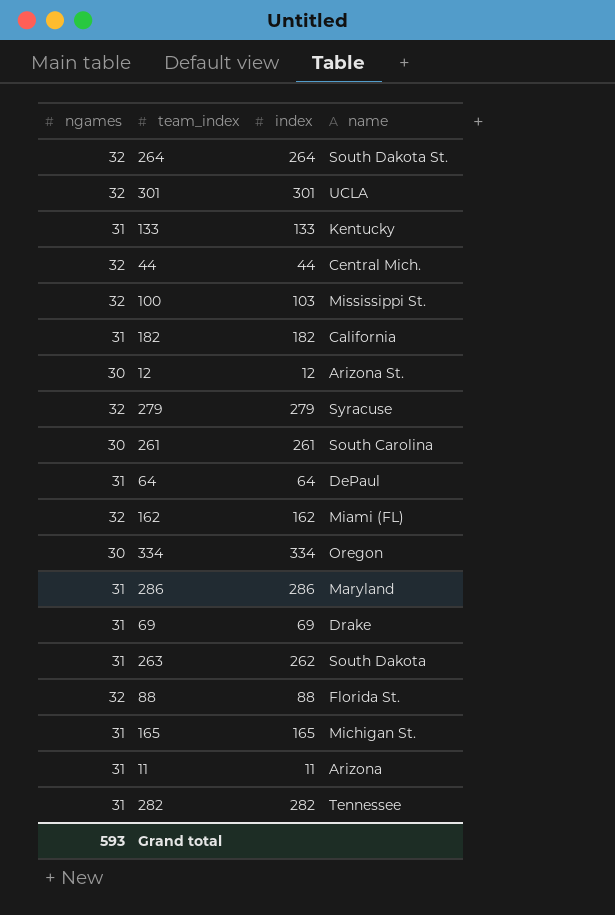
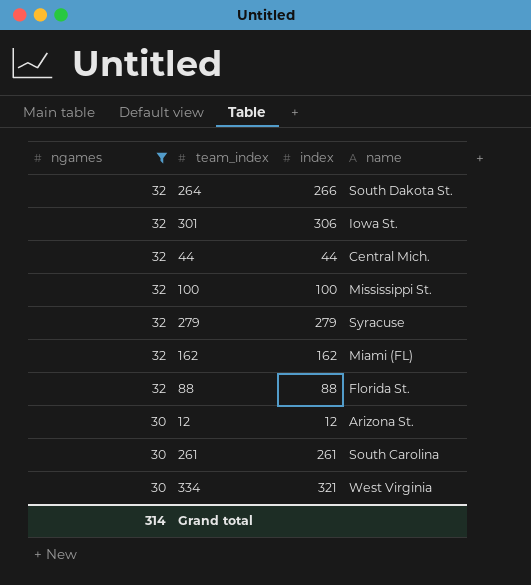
filter: none -> ngames != 31
row order: none -> ngames descending
264 | index: 264 -> 266
301 | index: 301 -> 306
301 | name: UCLA -> Iowa St.
100 | index: 103 -> 100
334 | index: 334 -> 321
334 | name: Oregon -> West Virginia
Grand total | ngames: 593 -> 314

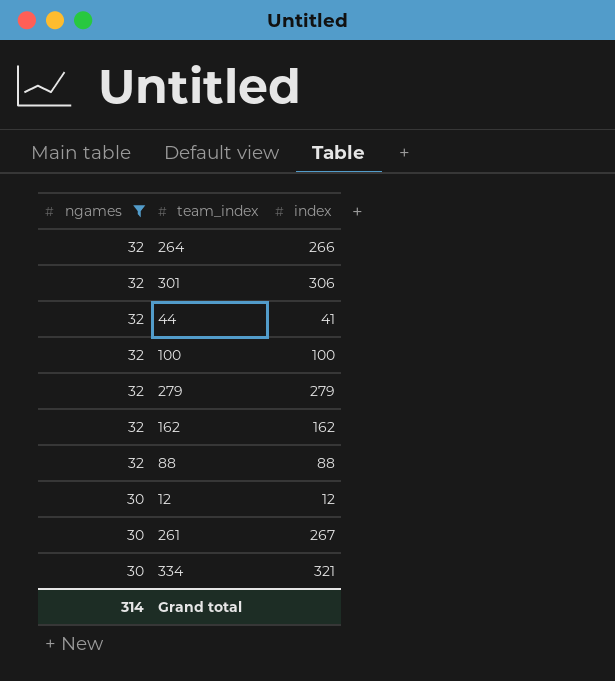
column name | position: 4 -> none
44 | index: 44 -> 41
261 | index: 261 -> 267

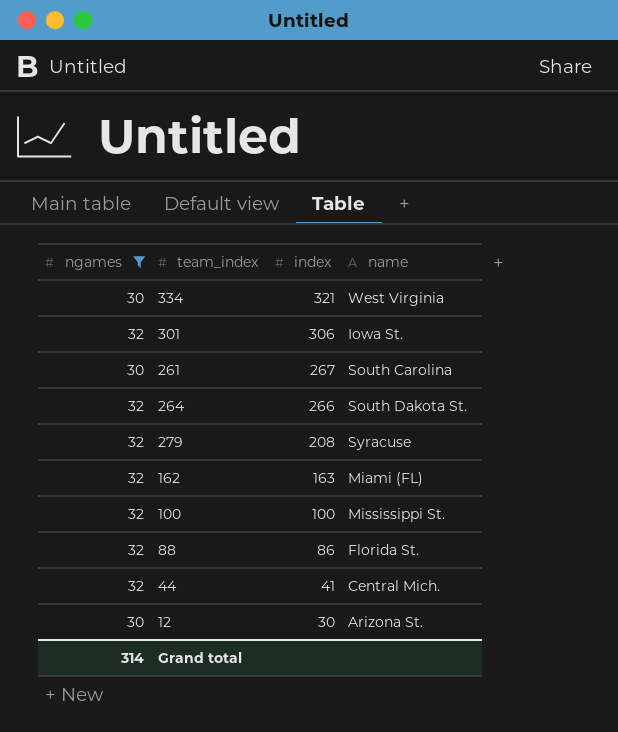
row order: ngames descending -> index descending
column name | position: none -> 4
279 | index: 279 -> 208
162 | index: 162 -> 163
88 | index: 88 -> 86
12 | index: 12 -> 30

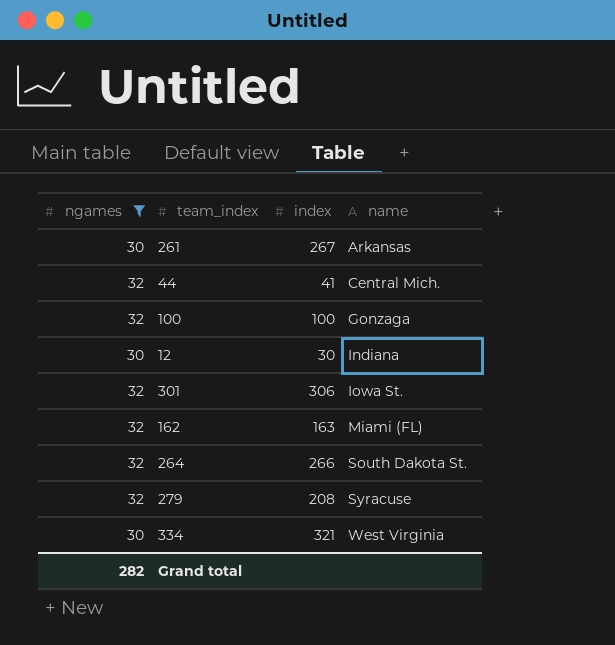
row order: index descending -> name ascending
row 88: 32 | 86 | Florida St. -> none
261 | name: South Carolina -> Arkansas
100 | name: Mississippi St. -> Gonzaga
12 | name: Arizona St. -> Indiana
Grand total | ngames: 314 -> 282

